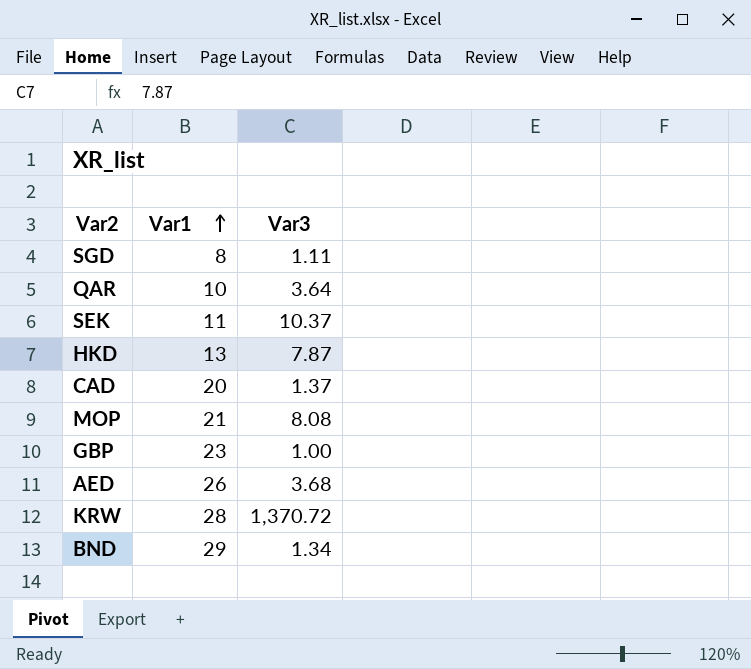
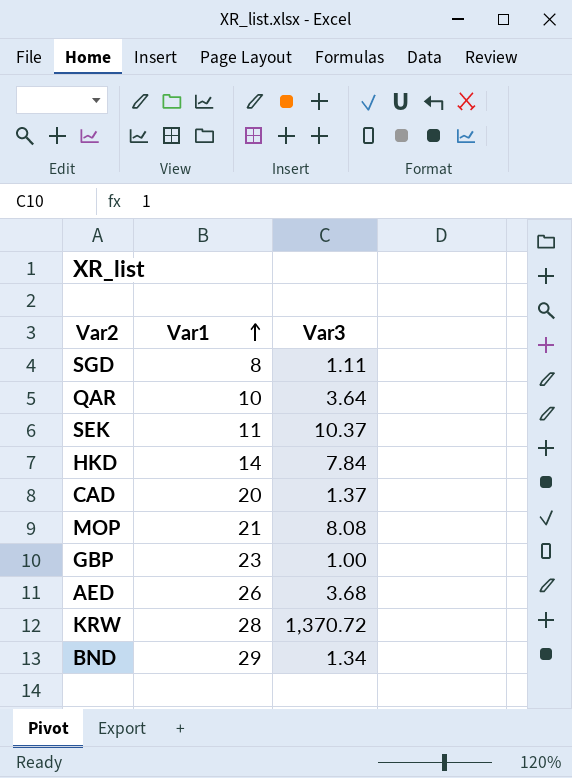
HKD | Var1: 13 -> 14
HKD | Var3: 7.87 -> 7.84

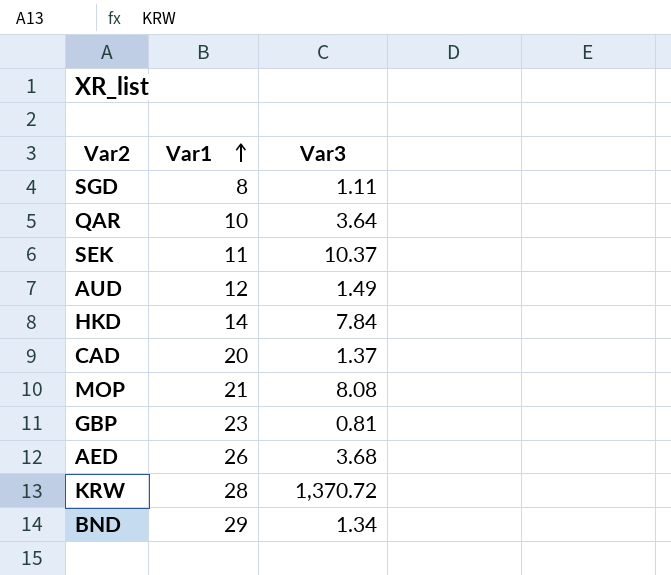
row AUD: none -> 12 | 1.49
GBP | Var3: 1.00 -> 0.81

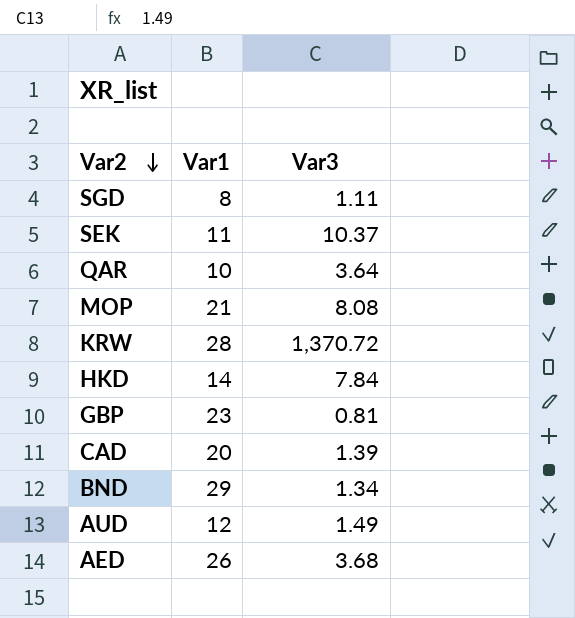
row order: Var1 ascending -> Var2 descending
CAD | Var3: 1.37 -> 1.39

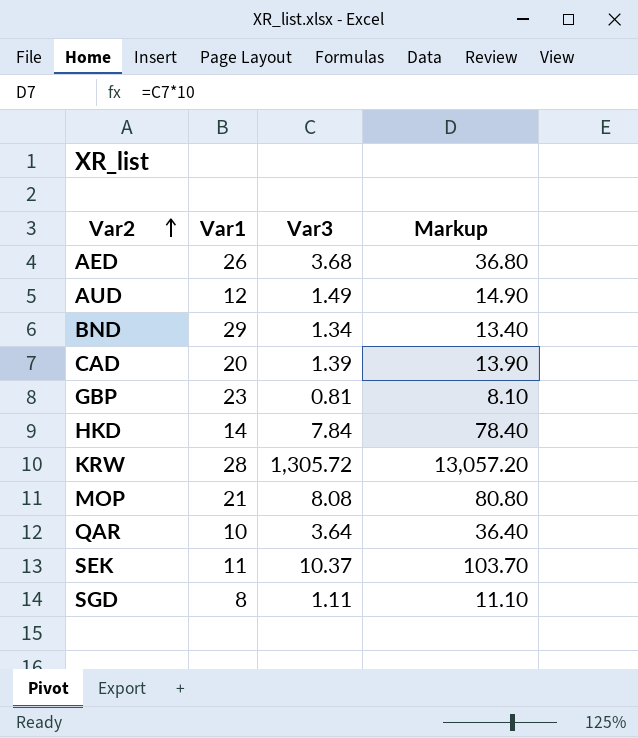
row order: Var2 descending -> Var2 ascending
column Markup | formula: none -> [Var3] * 10
KRW | Var3: 1,370.72 -> 1,305.72

